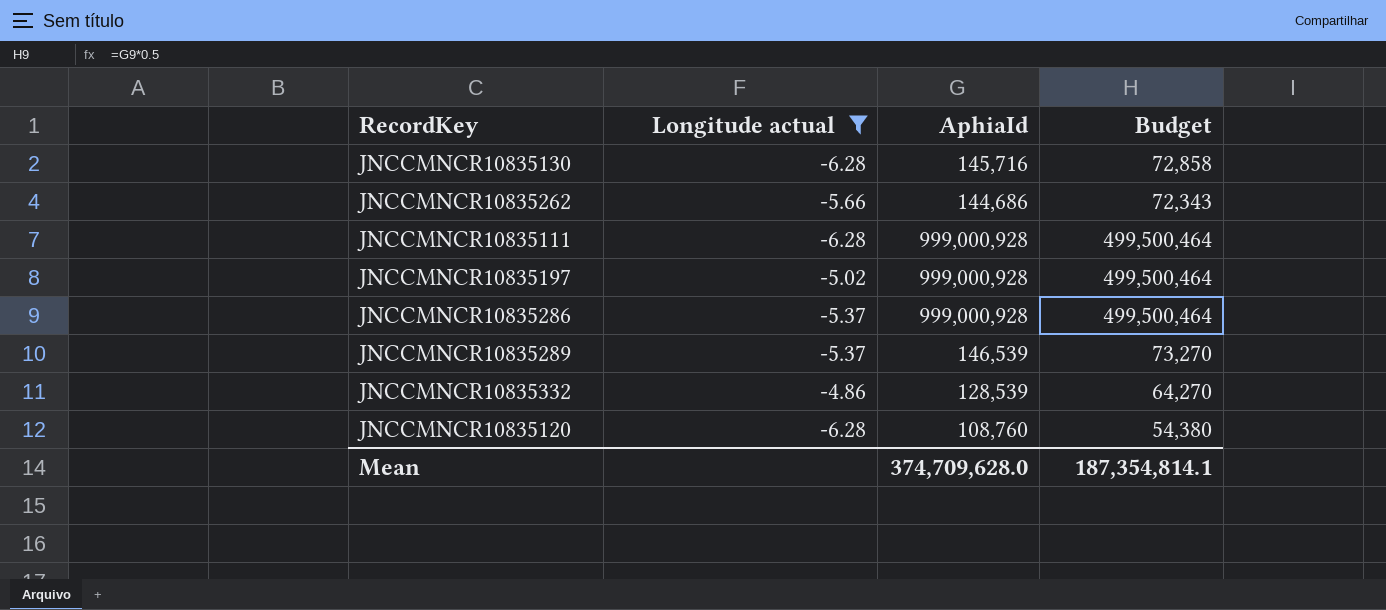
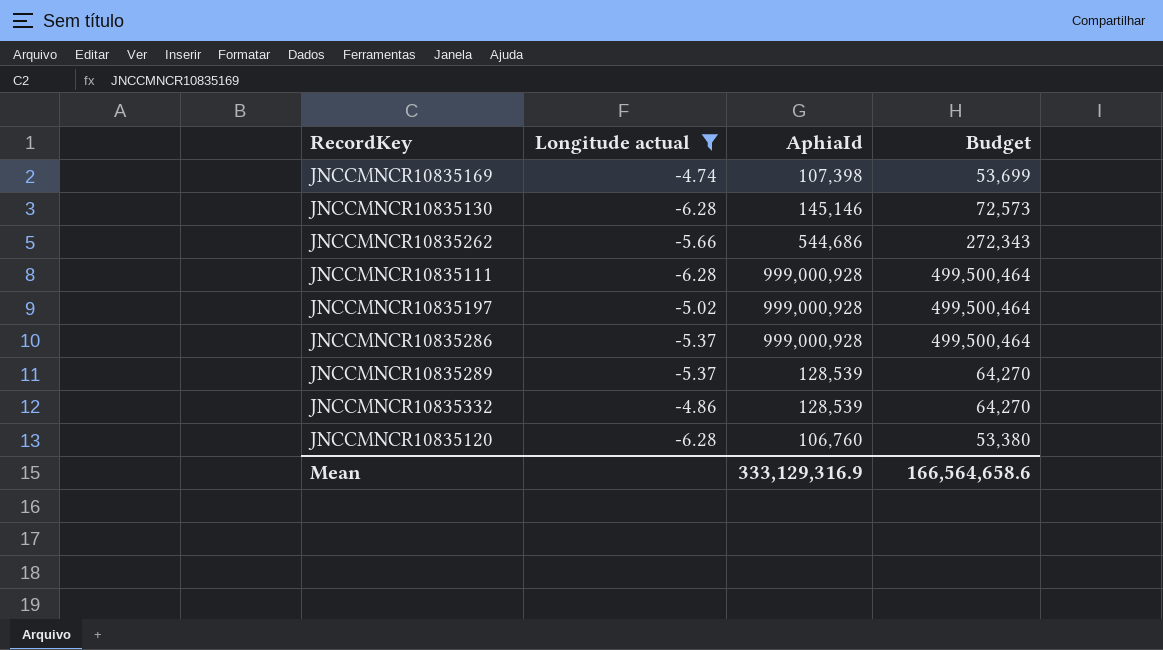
row JNCCMNCR10835169: none -> -4.74 | 107,398 | 53,699
JNCCMNCR10835130 | AphiaId: 145,716 -> 145,146
JNCCMNCR10835130 | Budget: 72,858 -> 72,573
JNCCMNCR10835262 | AphiaId: 144,686 -> 544,686
JNCCMNCR10835262 | Budget: 72,343 -> 272,343
JNCCMNCR10835289 | AphiaId: 146,539 -> 128,539
JNCCMNCR10835289 | Budget: 73,270 -> 64,270
JNCCMNCR10835120 | AphiaId: 108,760 -> 106,760
JNCCMNCR10835120 | Budget: 54,380 -> 53,380
Mean | AphiaId: 374,709,628.0 -> 333,129,316.9
Mean | Budget: 187,354,814.1 -> 166,564,658.6

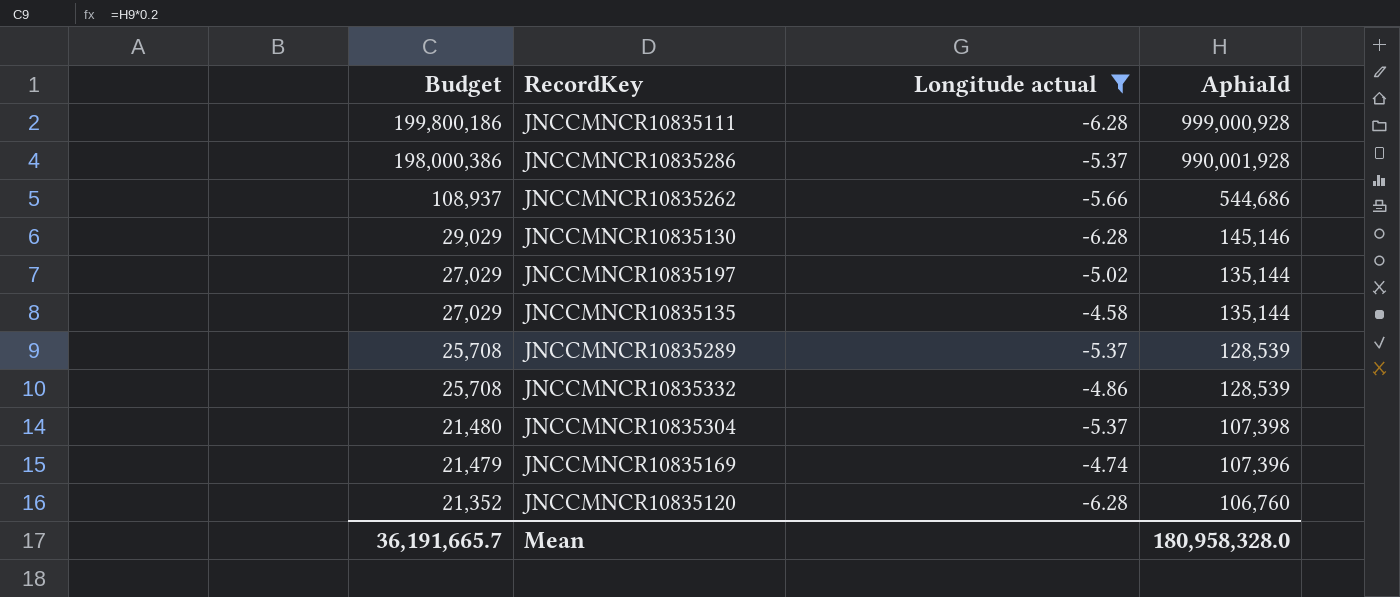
row order: none -> Budget descending
column Budget | formula: [AphiaId] * 0.5 -> [AphiaId] * 0.2
column Budget | position: 4 -> 1
JNCCMNCR10835286 | AphiaId: 999,000,928 -> 990,001,928
JNCCMNCR10835197 | AphiaId: 999,000,928 -> 135,144
row JNCCMNCR10835135: none -> 27,029 | -4.58 | 135,144
row JNCCMNCR10835304: none -> 21,480 | -5.37 | 107,398
JNCCMNCR10835169 | AphiaId: 107,398 -> 107,396
Mean | Budget: 166,564,658.6 -> 36,191,665.7
Mean | AphiaId: 333,129,316.9 -> 180,958,328.0

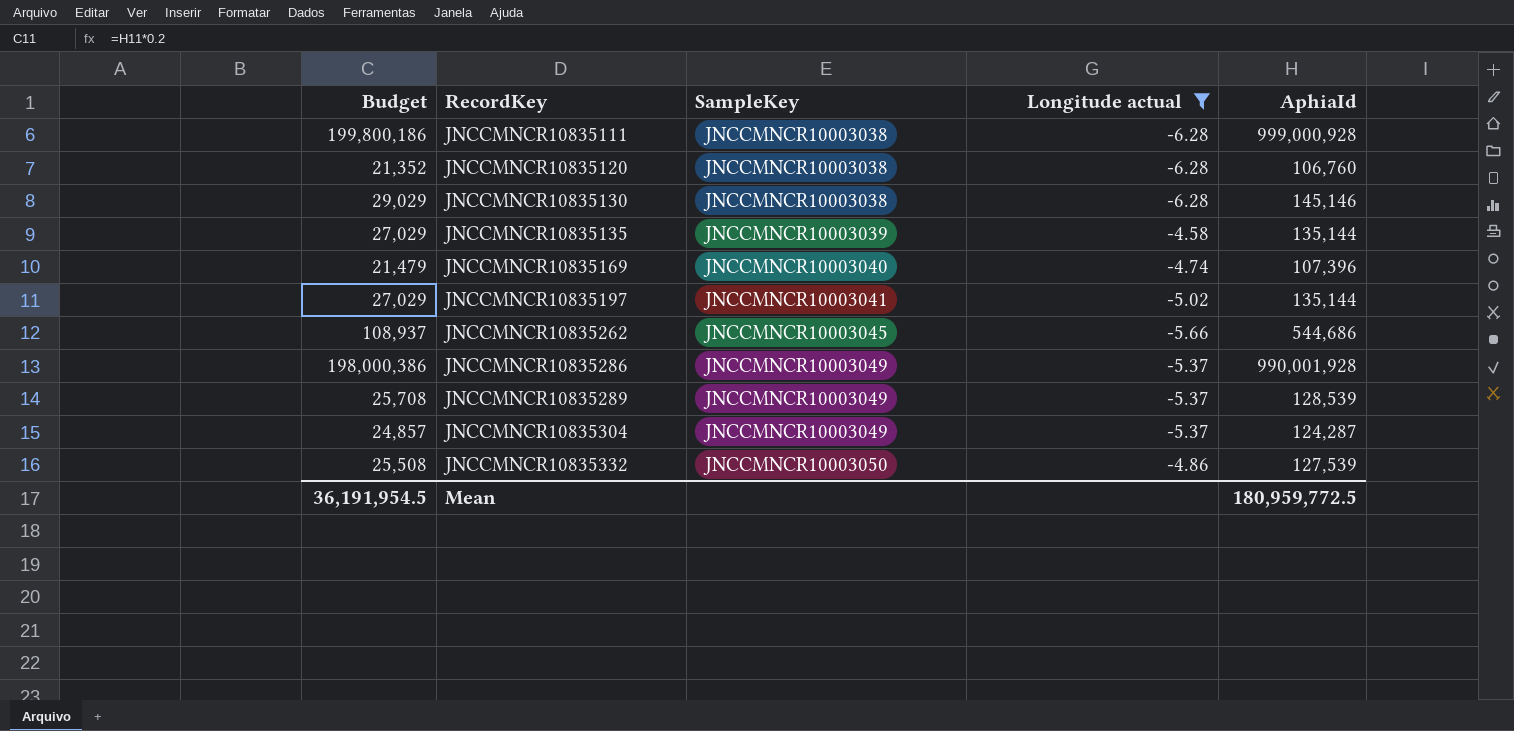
row order: Budget descending -> RecordKey ascending
column SampleKey | position: none -> 3
JNCCMNCR10835304 | Budget: 21,480 -> 24,857
JNCCMNCR10835304 | AphiaId: 107,398 -> 124,287
JNCCMNCR10835332 | Budget: 25,708 -> 25,508
JNCCMNCR10835332 | AphiaId: 128,539 -> 127,539
Mean | Budget: 36,191,665.7 -> 36,191,954.5
Mean | AphiaId: 180,958,328.0 -> 180,959,772.5

